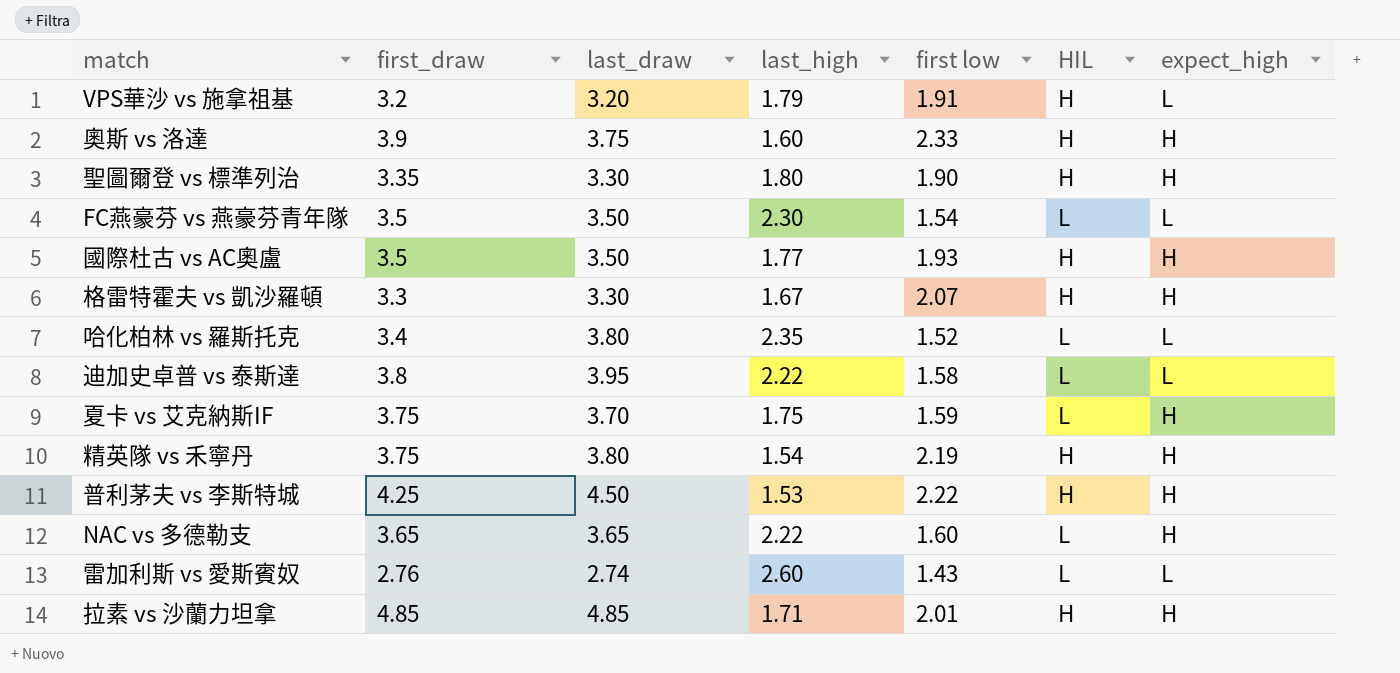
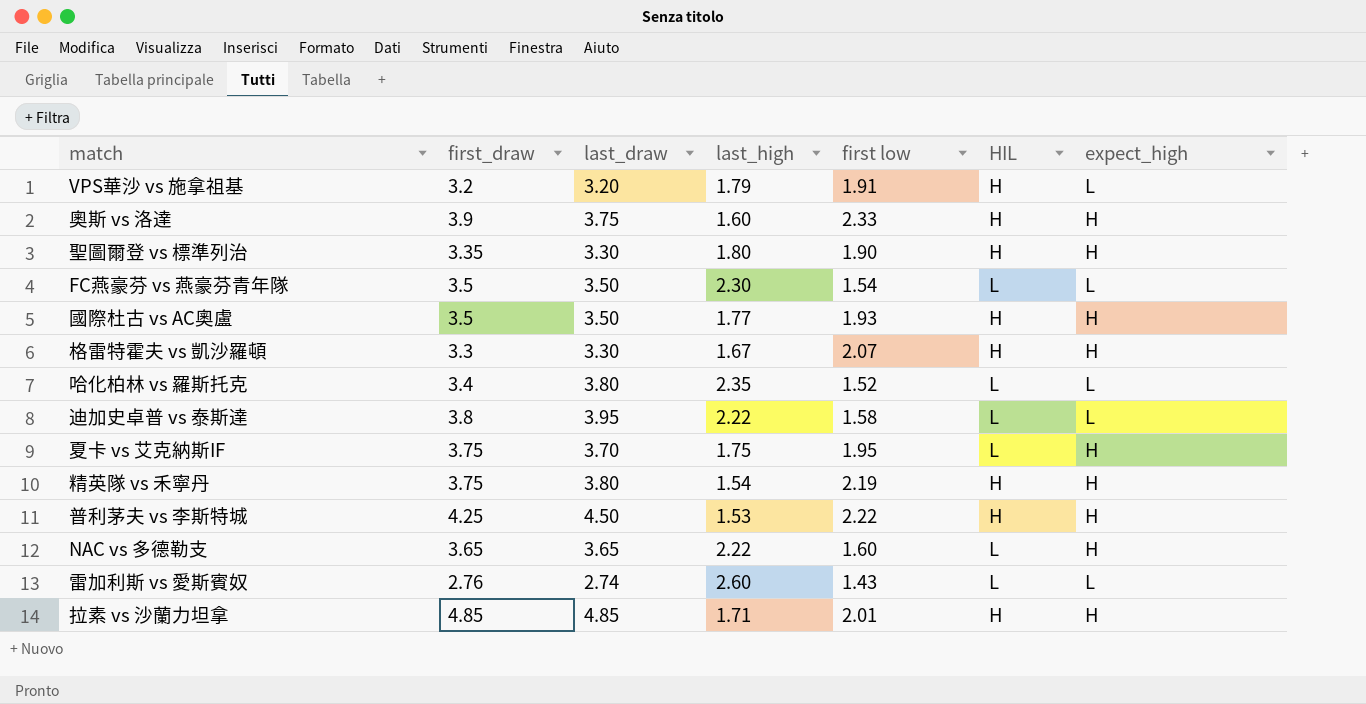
夏卡 vs 艾克納斯IF | first low: 1.59 -> 1.95

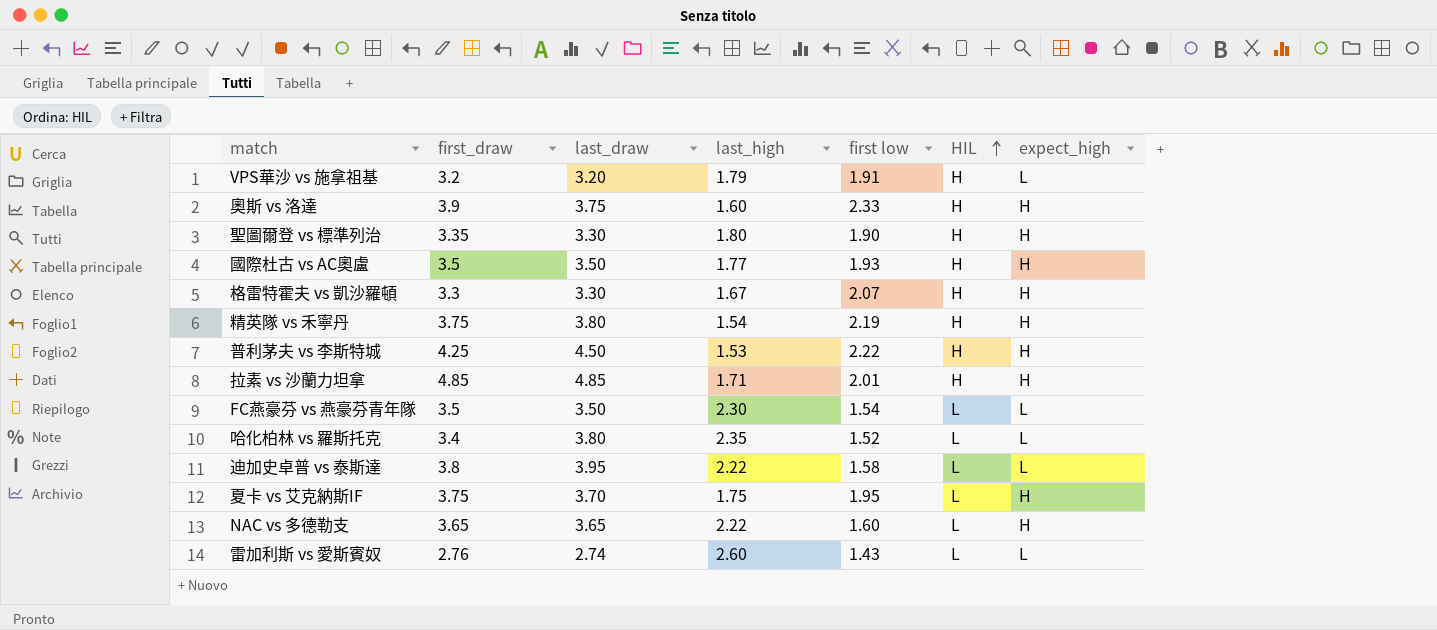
row order: none -> HIL ascending

